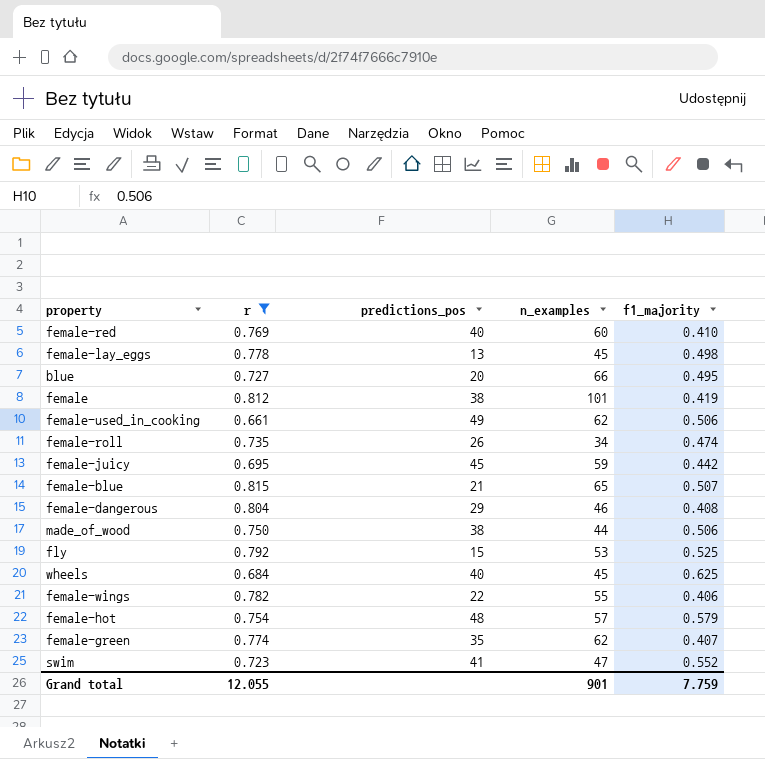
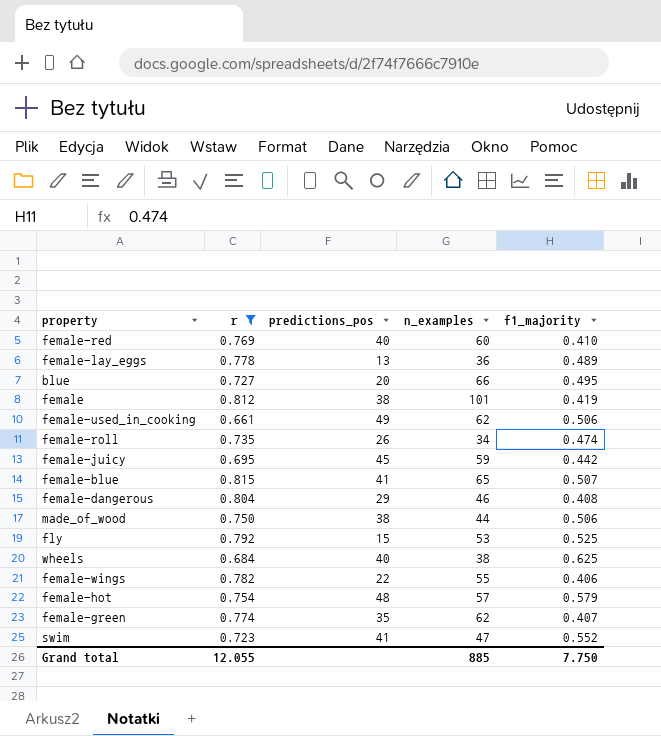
female-lay_eggs | n_examples: 45 -> 36
female-lay_eggs | f1_majority: 0.498 -> 0.489
female-blue | predictions_pos: 21 -> 41
wheels | n_examples: 45 -> 38
Grand total | n_examples: 901 -> 885
Grand total | f1_majority: 7.759 -> 7.750

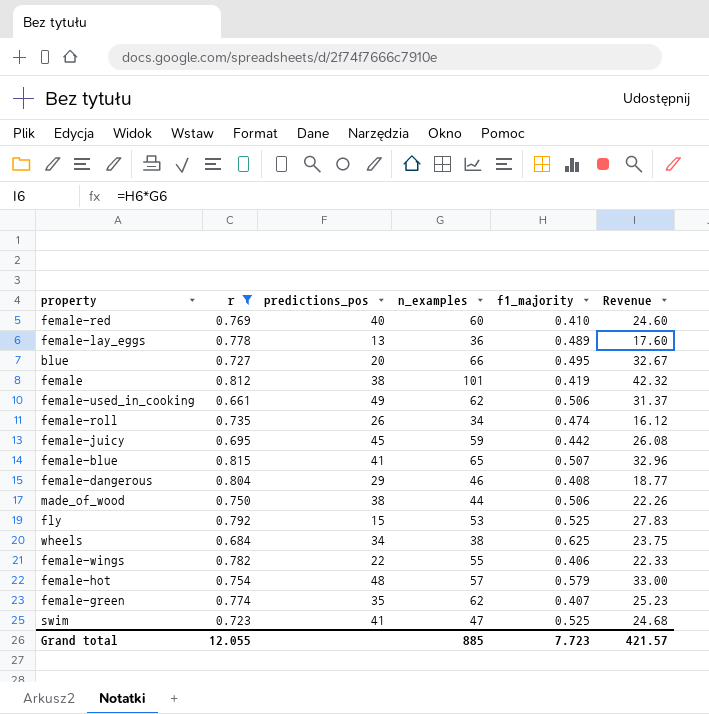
column Revenue | formula: none -> [n_examples] * [f1_majority]
wheels | predictions_pos: 40 -> 34
swim | f1_majority: 0.552 -> 0.525
Grand total | f1_majority: 7.750 -> 7.723

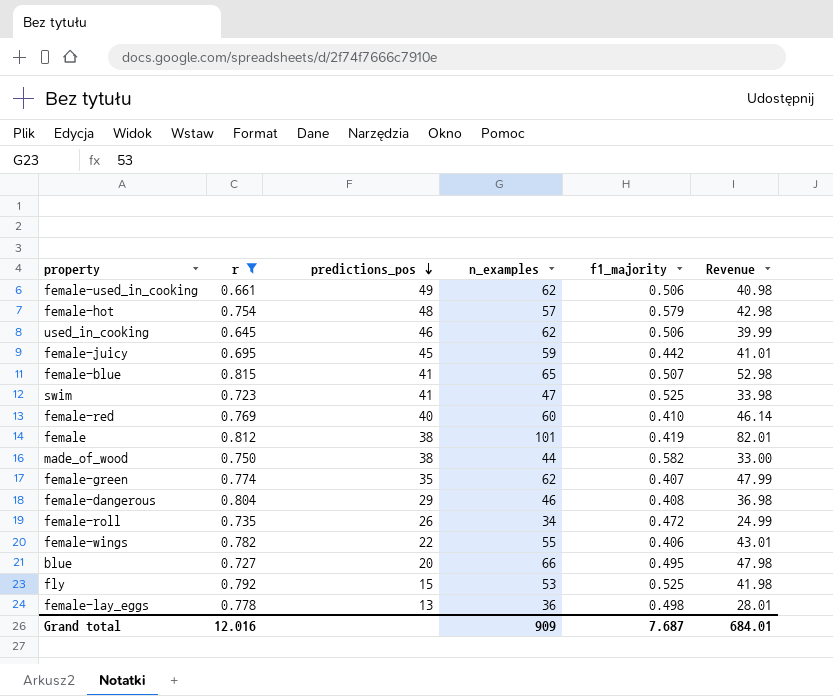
row order: none -> predictions_pos descending
column Revenue | formula: [n_examples] * [f1_majority] -> [r] * [n_examples]
row wheels: 0.684 | 34 | 38 | 0.625 | 23.75 -> none
row used_in_cooking: none -> 0.645 | 46 | 62 | 0.506 | 39.99
made_of_wood | f1_majority: 0.506 -> 0.582
female-roll | f1_majority: 0.474 -> 0.472
female-lay_eggs | f1_majority: 0.489 -> 0.498
Grand total | r: 12.055 -> 12.016
Grand total | n_examples: 885 -> 909
Grand total | f1_majority: 7.723 -> 7.687
Grand total | Revenue: 421.57 -> 684.01

